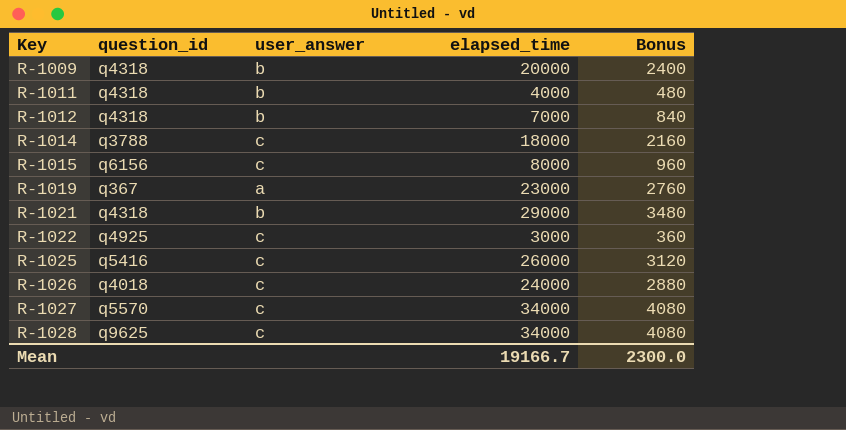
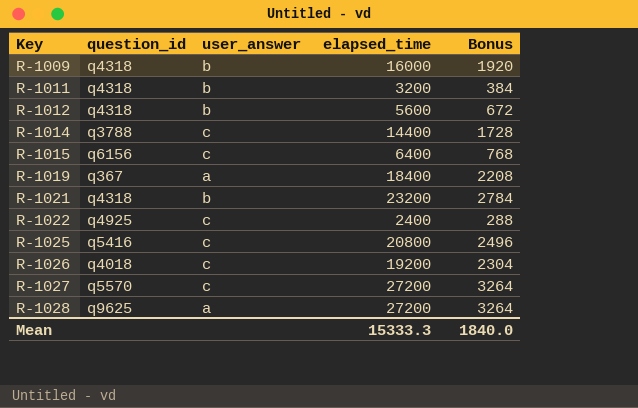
R-1009 | elapsed_time: 20000 -> 16000
R-1009 | Bonus: 2400 -> 1920
R-1011 | elapsed_time: 4000 -> 3200
R-1011 | Bonus: 480 -> 384
R-1012 | elapsed_time: 7000 -> 5600
R-1012 | Bonus: 840 -> 672
R-1014 | elapsed_time: 18000 -> 14400
R-1014 | Bonus: 2160 -> 1728
R-1015 | elapsed_time: 8000 -> 6400
R-1015 | Bonus: 960 -> 768
R-1019 | elapsed_time: 23000 -> 18400
R-1019 | Bonus: 2760 -> 2208
R-1021 | elapsed_time: 29000 -> 23200
R-1021 | Bonus: 3480 -> 2784
R-1022 | elapsed_time: 3000 -> 2400
R-1022 | Bonus: 360 -> 288
R-1025 | elapsed_time: 26000 -> 20800
R-1025 | Bonus: 3120 -> 2496
R-1026 | elapsed_time: 24000 -> 19200
R-1026 | Bonus: 2880 -> 2304
R-1027 | elapsed_time: 34000 -> 27200
R-1027 | Bonus: 4080 -> 3264
R-1028 | user_answer: c -> a
R-1028 | elapsed_time: 34000 -> 27200
R-1028 | Bonus: 4080 -> 3264
Mean | elapsed_time: 19166.7 -> 15333.3
Mean | Bonus: 2300.0 -> 1840.0

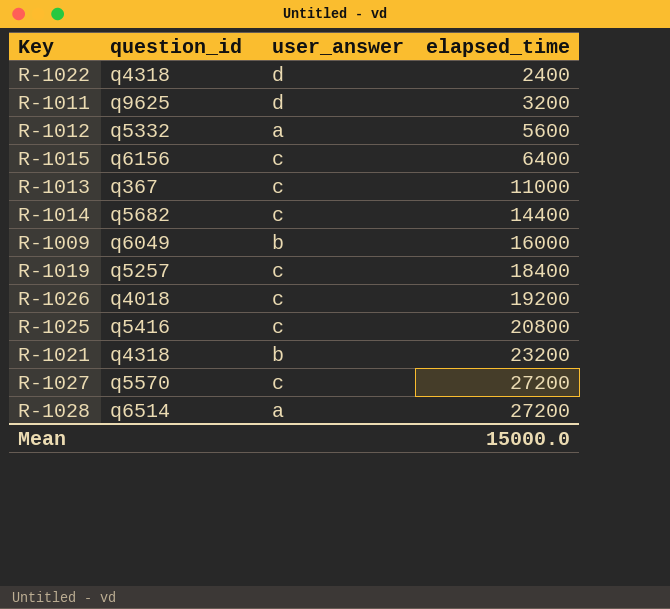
row order: Key ascending -> elapsed_time ascending
column Bonus | formula: [elapsed_time] * 0.12 -> none
R-1022 | question_id: q4925 -> q4318
R-1022 | user_answer: c -> d
R-1011 | question_id: q4318 -> q9625
R-1011 | user_answer: b -> d
R-1012 | question_id: q4318 -> q5332
R-1012 | user_answer: b -> a
row R-1013: none -> q367 | c | 11000
R-1014 | question_id: q3788 -> q5682
R-1009 | question_id: q4318 -> q6049
R-1019 | question_id: q367 -> q5257
R-1019 | user_answer: a -> c
R-1028 | question_id: q9625 -> q6514
Mean | elapsed_time: 15333.3 -> 15000.0

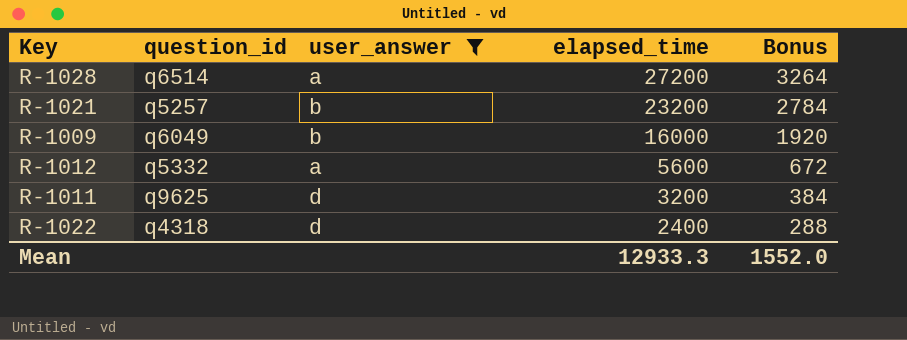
filter: none -> user_answer != c
row order: elapsed_time ascending -> elapsed_time descending
column Bonus | formula: none -> [elapsed_time] * 0.12
R-1021 | question_id: q4318 -> q5257
Mean | elapsed_time: 15000.0 -> 12933.3

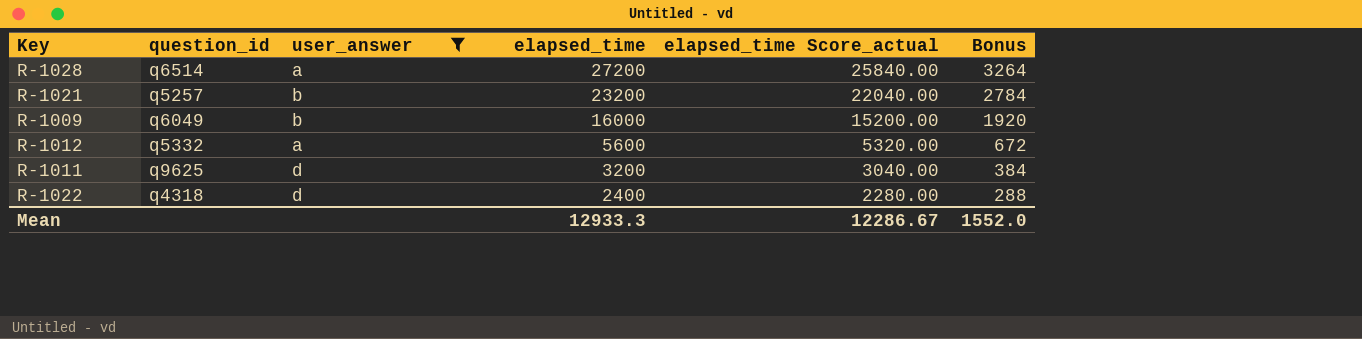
column elapsed_time Score_actual | formula: none -> [elapsed_time] * 0.95

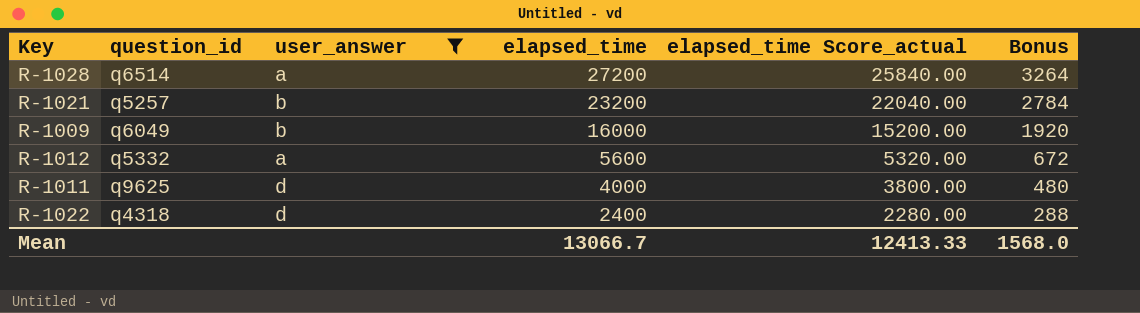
R-1011 | elapsed_time: 3200 -> 4000
R-1011 | elapsed_time Score_actual: 3040.00 -> 3800.00
R-1011 | Bonus: 384 -> 480
Mean | elapsed_time: 12933.3 -> 13066.7
Mean | elapsed_time Score_actual: 12286.67 -> 12413.33
Mean | Bonus: 1552.0 -> 1568.0

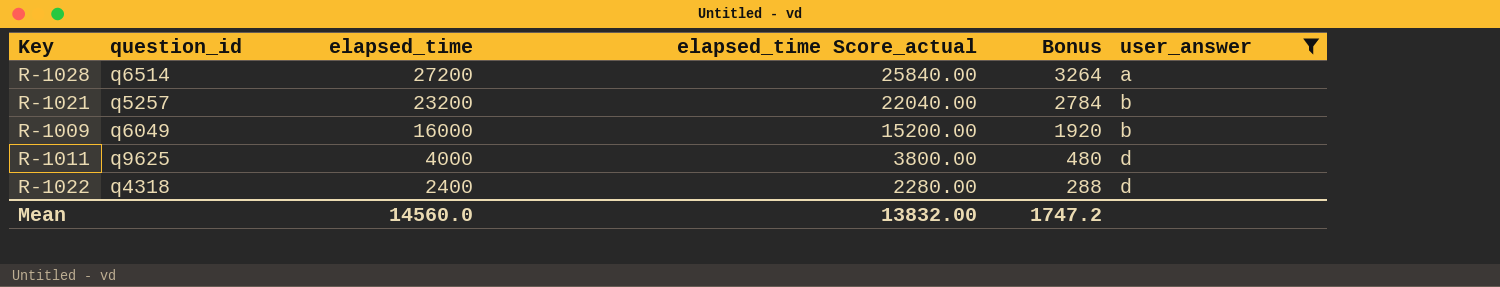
column user_answer | position: 3 -> 6
row R-1012: q5332 | a | 5600 | 5320.00 | 672 -> none
Mean | elapsed_time: 13066.7 -> 14560.0
Mean | elapsed_time Score_actual: 12413.33 -> 13832.00
Mean | Bonus: 1568.0 -> 1747.2

